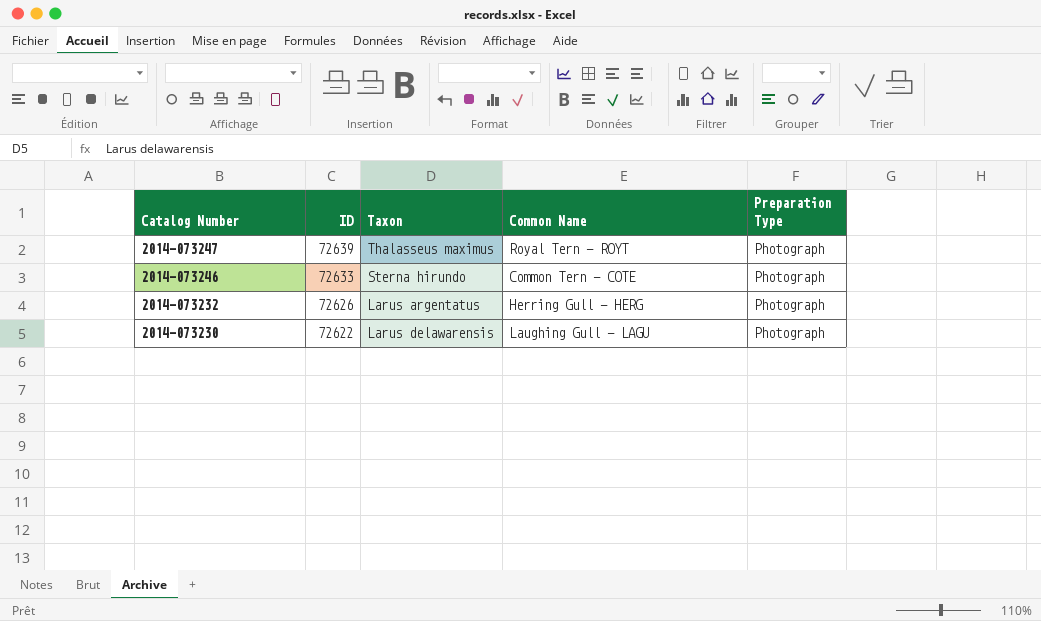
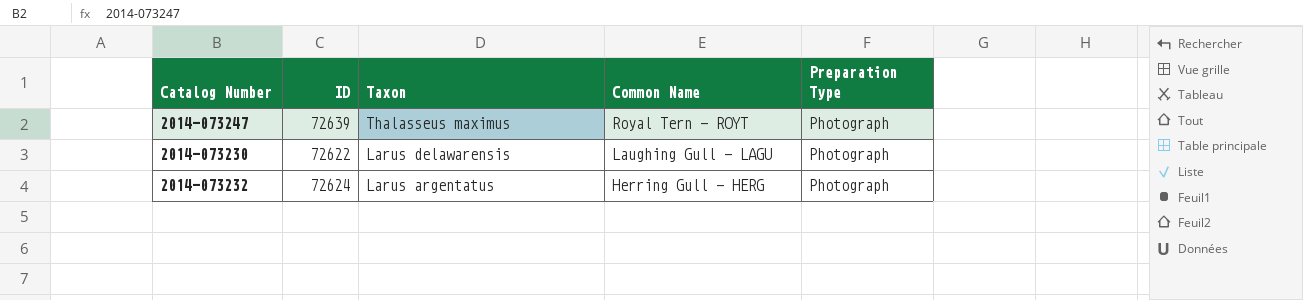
row order: Catalog Number descending -> Taxon descending
row 2014-073246: 72633 | Sterna hirundo | Common Tern - COTE | Photograph -> none
2014-073232 | ID: 72626 -> 72624

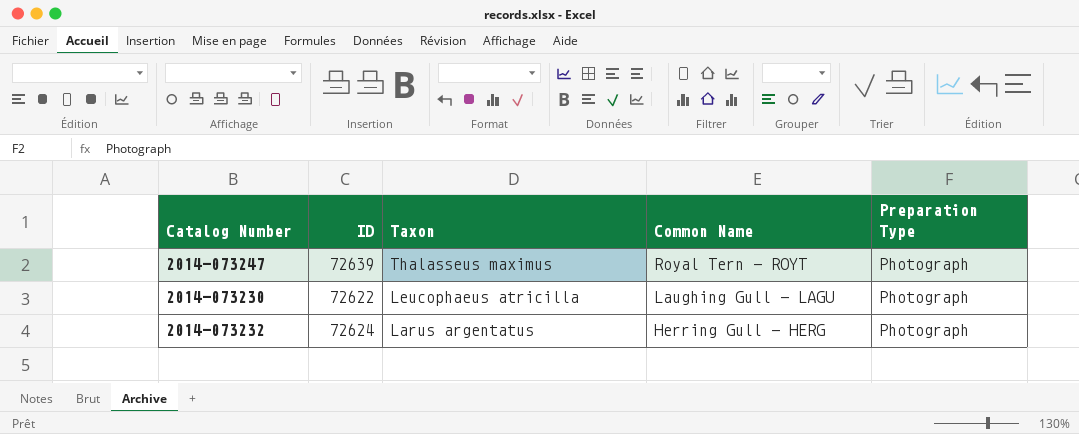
2014-073230 | Taxon: Larus delawarensis -> Leucophaeus atricilla

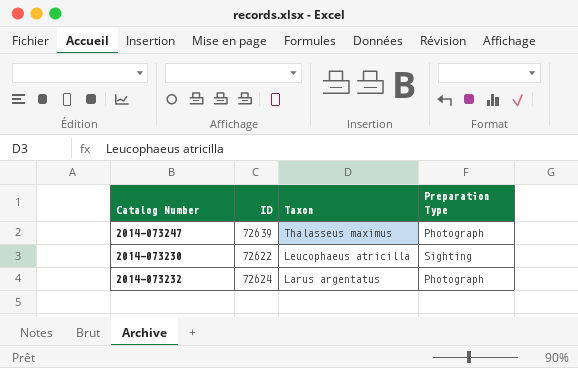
column Common Name | position: 4 -> none
2014-073230 | Preparation Type: Photograph -> Sighting

